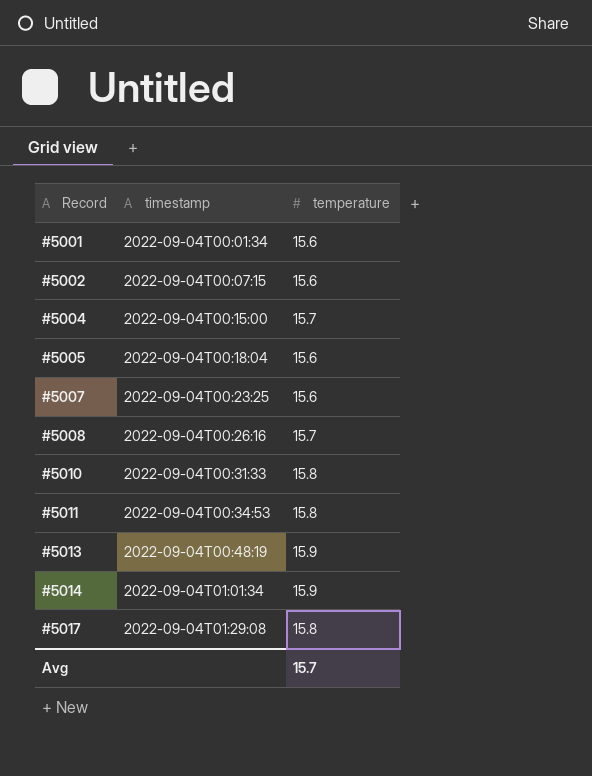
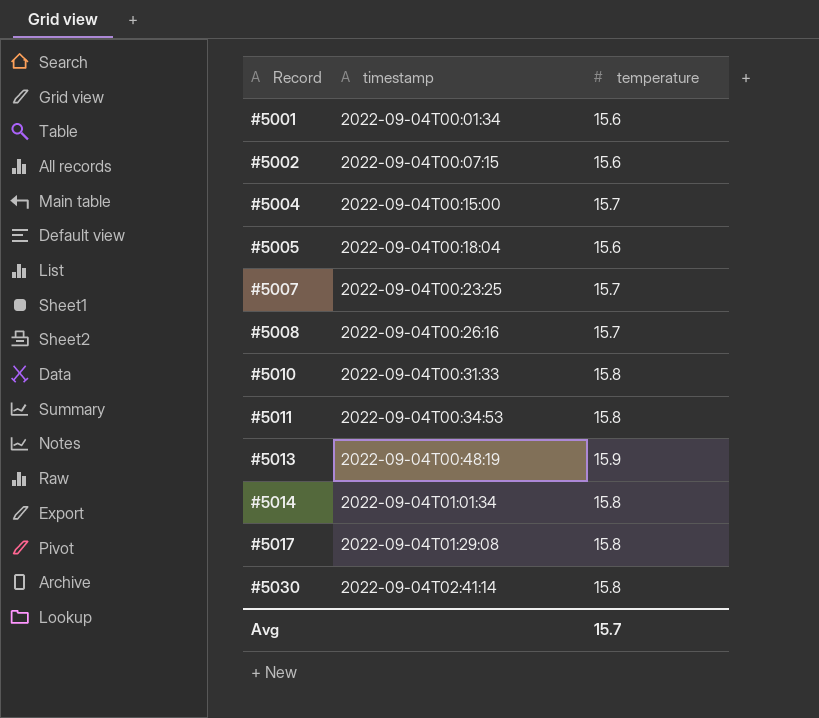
#5007 | temperature: 15.6 -> 15.7
#5014 | temperature: 15.9 -> 15.8
row #5030: none -> 2022-09-04T02:41:14 | 15.8

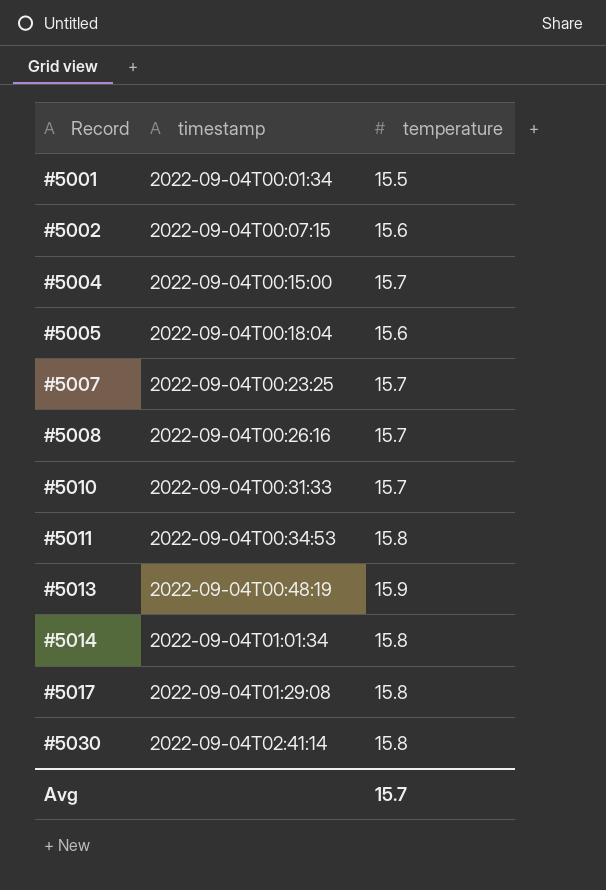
#5001 | temperature: 15.6 -> 15.5
#5010 | temperature: 15.8 -> 15.7

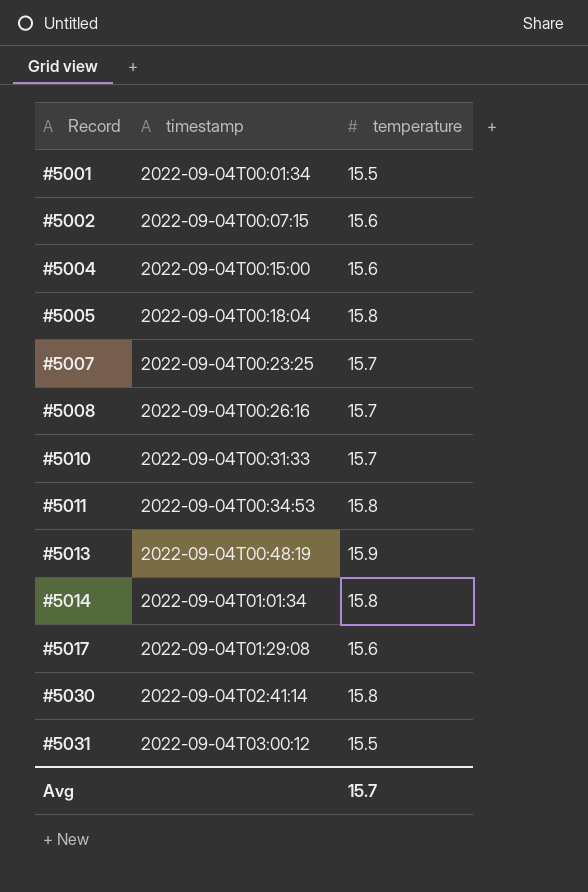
#5004 | temperature: 15.7 -> 15.6
#5005 | temperature: 15.6 -> 15.8
#5017 | temperature: 15.8 -> 15.6
row #5031: none -> 2022-09-04T03:00:12 | 15.5

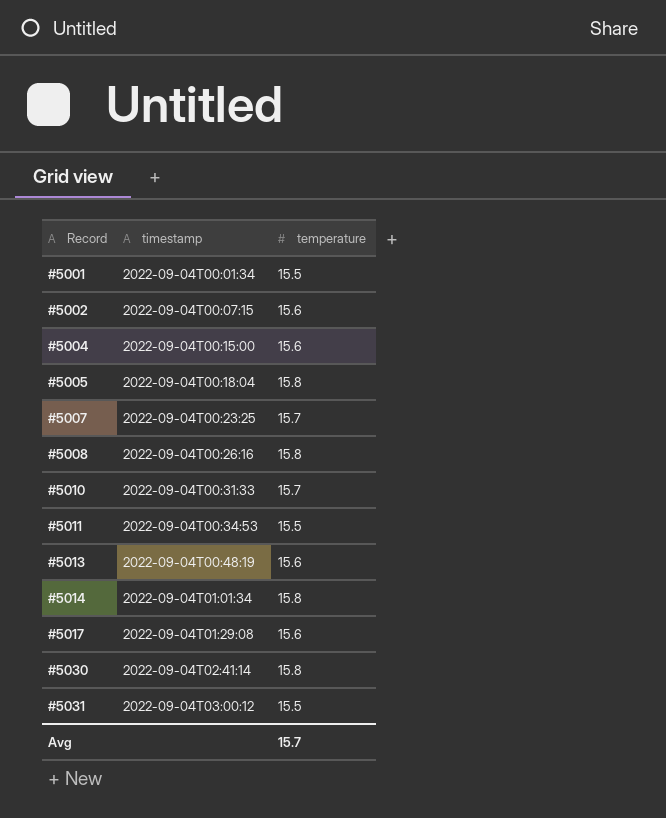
#5008 | temperature: 15.7 -> 15.8
#5011 | temperature: 15.8 -> 15.5
#5013 | temperature: 15.9 -> 15.6

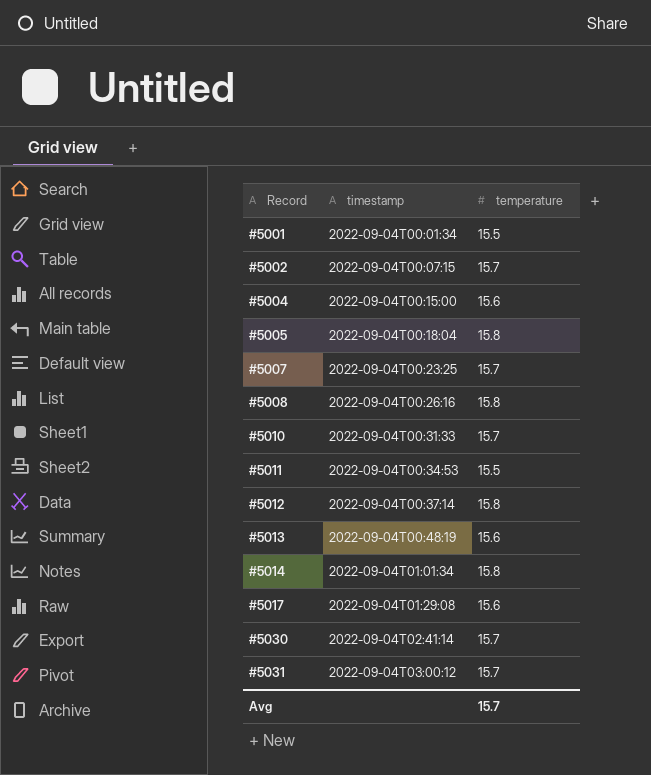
#5002 | temperature: 15.6 -> 15.7
row #5012: none -> 2022-09-04T00:37:14 | 15.8
#5030 | temperature: 15.8 -> 15.7
#5031 | temperature: 15.5 -> 15.7

